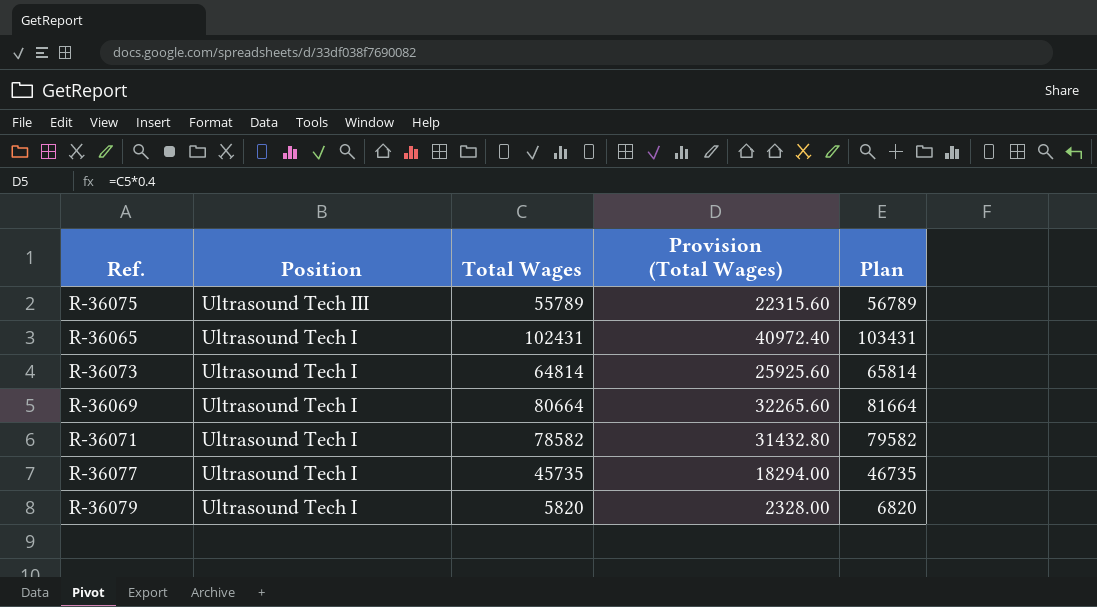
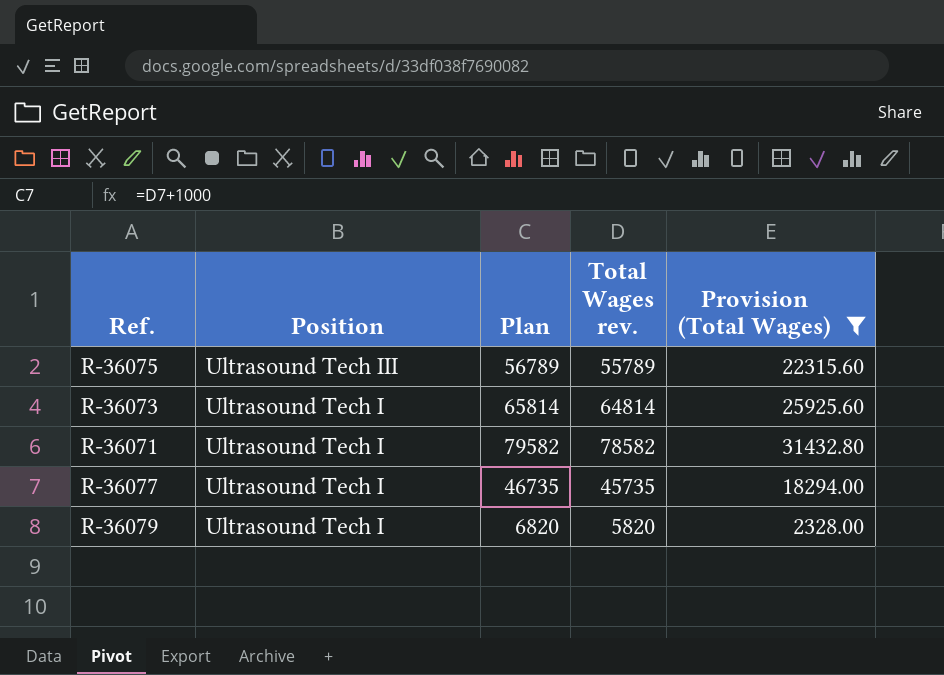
filter: none -> Provision (Total Wages) <= 31432.80
column Plan | position: 5 -> 3
column name: Total Wages -> Total Wages rev.

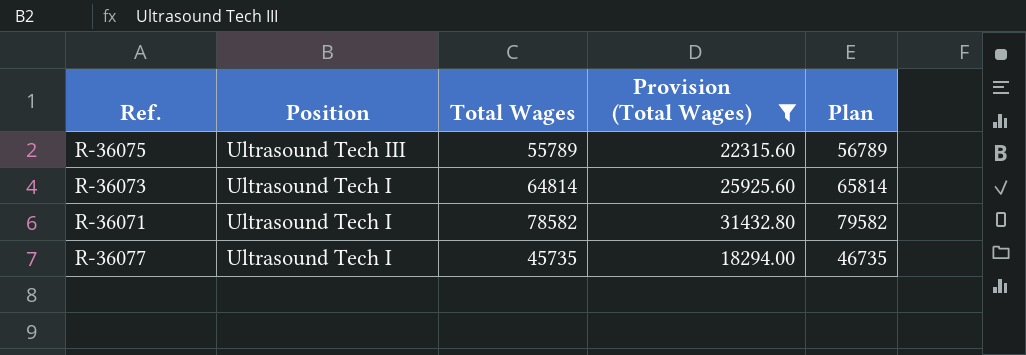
column name: Total Wages rev. -> Total Wages
column Plan | position: 3 -> 5
row R-36079: Ultrasound Tech I | 6820 | 5820 | 2328.00 -> none

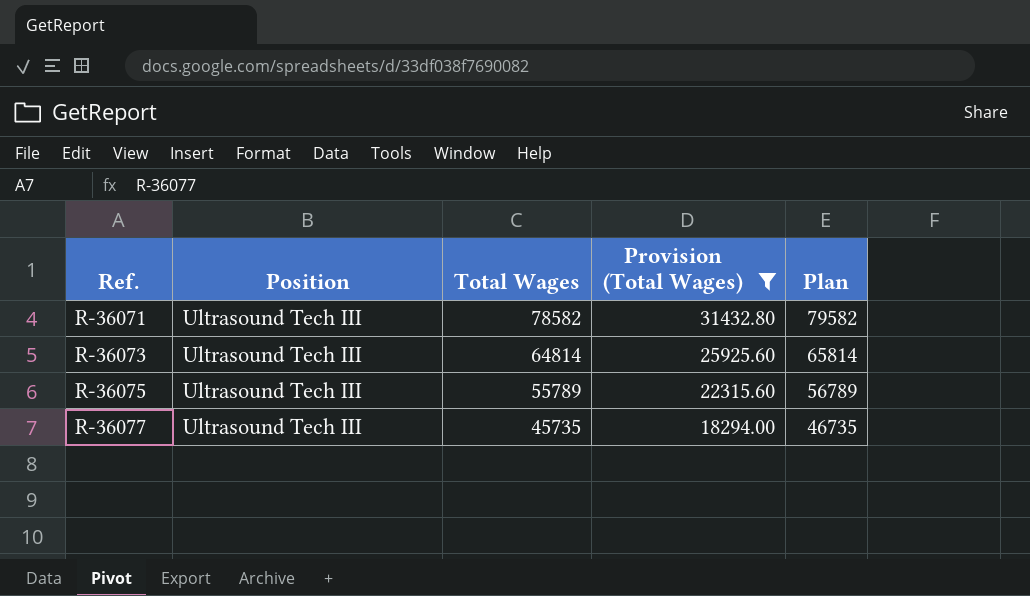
row order: Position descending -> Ref. ascending
R-36071 | Position: Ultrasound Tech I -> Ultrasound Tech III
R-36073 | Position: Ultrasound Tech I -> Ultrasound Tech III
R-36077 | Position: Ultrasound Tech I -> Ultrasound Tech III

